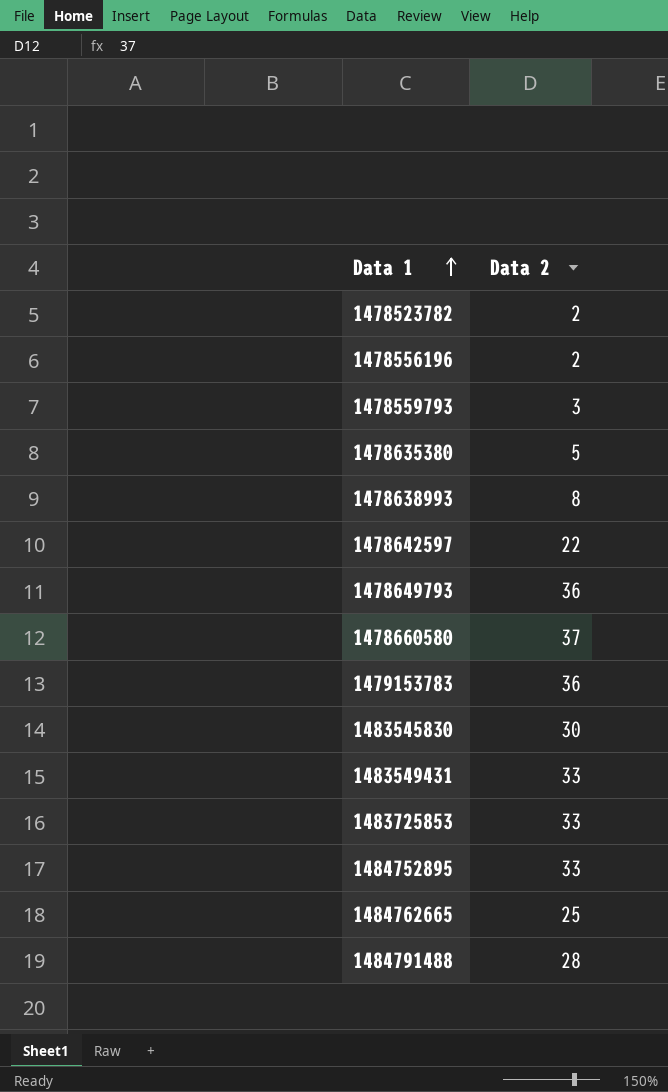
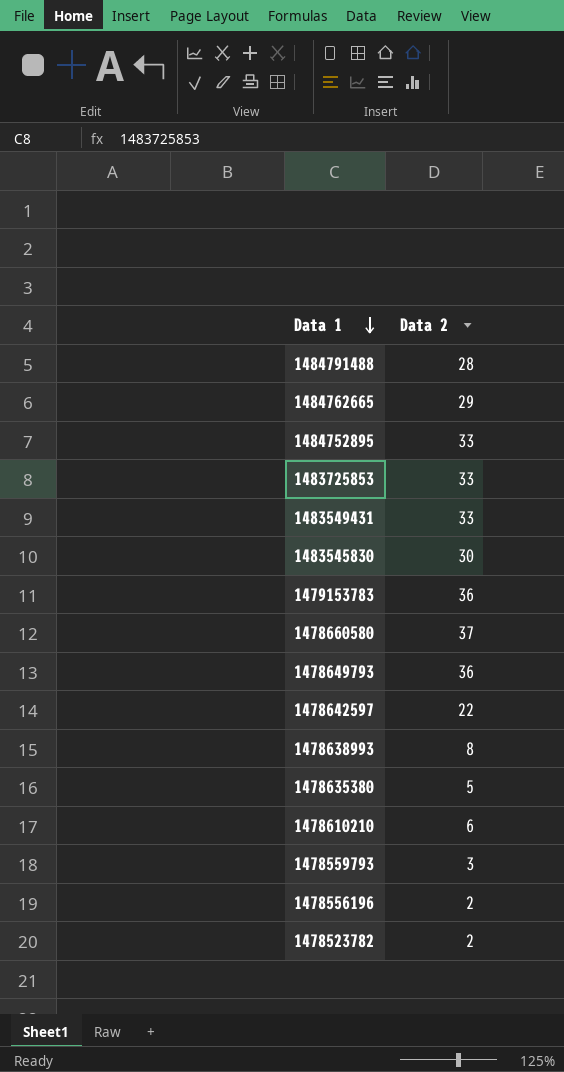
row order: Data 1 ascending -> Data 1 descending
1484762665 | Data 2: 25 -> 29
row 1478610210: none -> 6

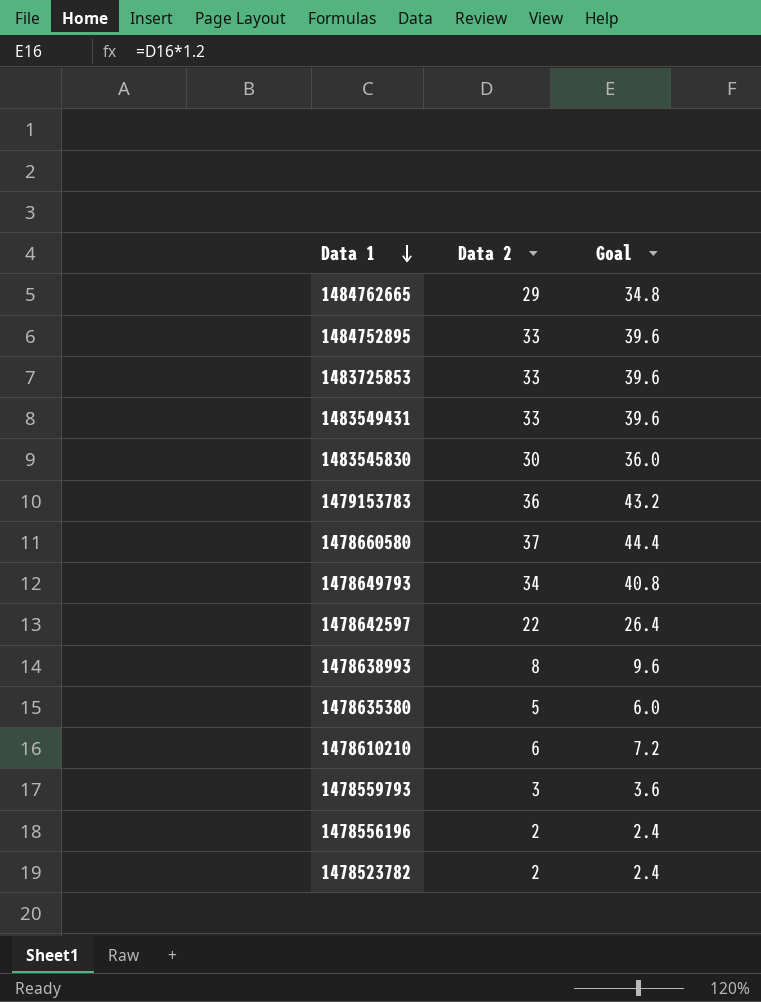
column Goal | formula: none -> [Data 2] * 1.2
row 1484791488: 28 -> none
1478649793 | Data 2: 36 -> 34

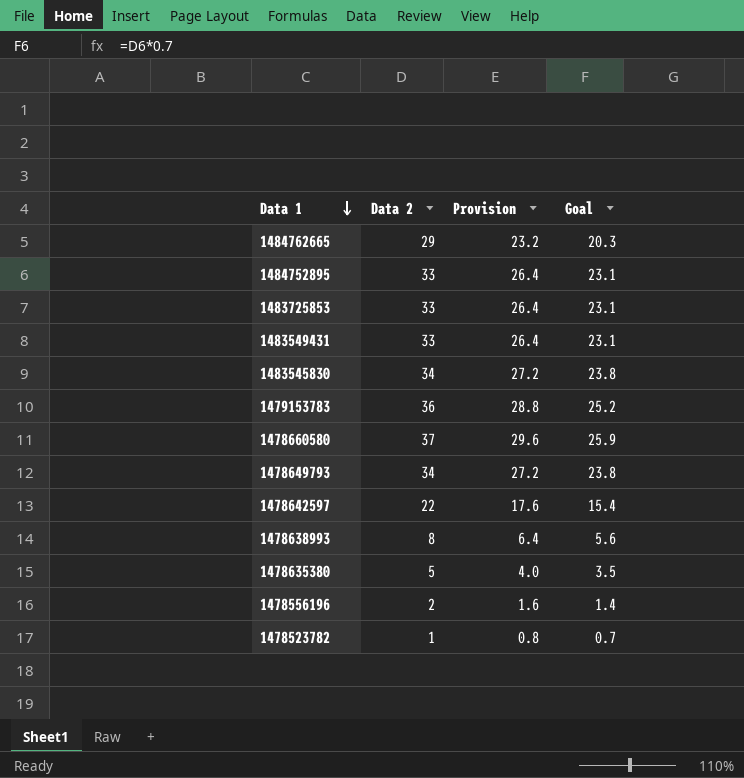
column Provision | formula: none -> [Data 2] * 0.8
column Goal | formula: [Data 2] * 1.2 -> [Data 2] * 0.7
row 1478610210: 6 | 7.2 -> none
row 1478559793: 3 | 3.6 -> none
1483545830 | Data 2: 30 -> 34
1478523782 | Data 2: 2 -> 1

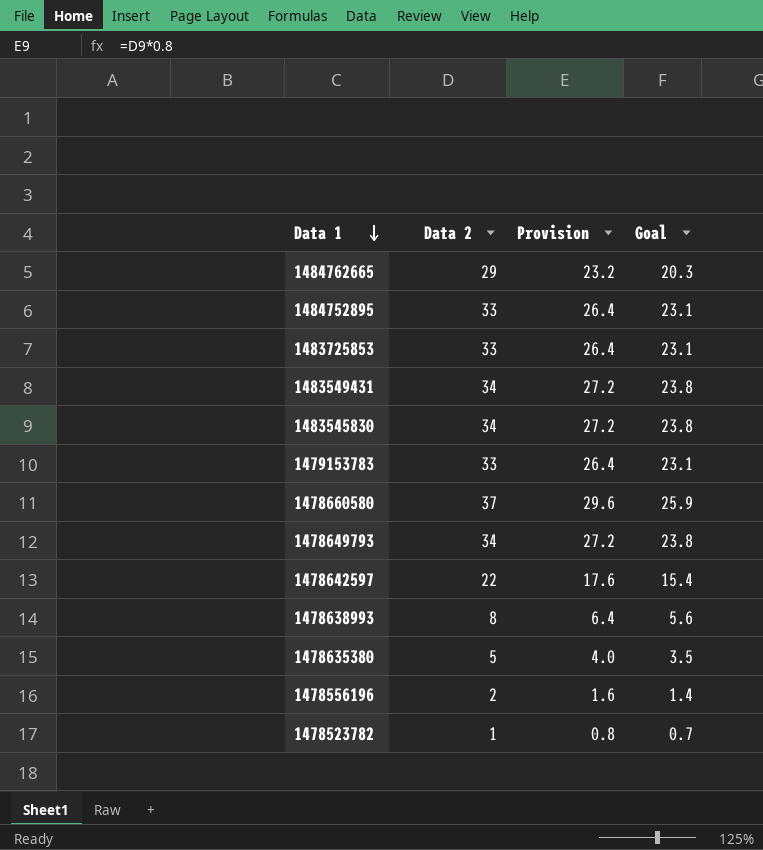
1483549431 | Data 2: 33 -> 34
1483549431 | Provision: 26.4 -> 27.2
1483549431 | Goal: 23.1 -> 23.8
1479153783 | Data 2: 36 -> 33
1479153783 | Provision: 28.8 -> 26.4
1479153783 | Goal: 25.2 -> 23.1

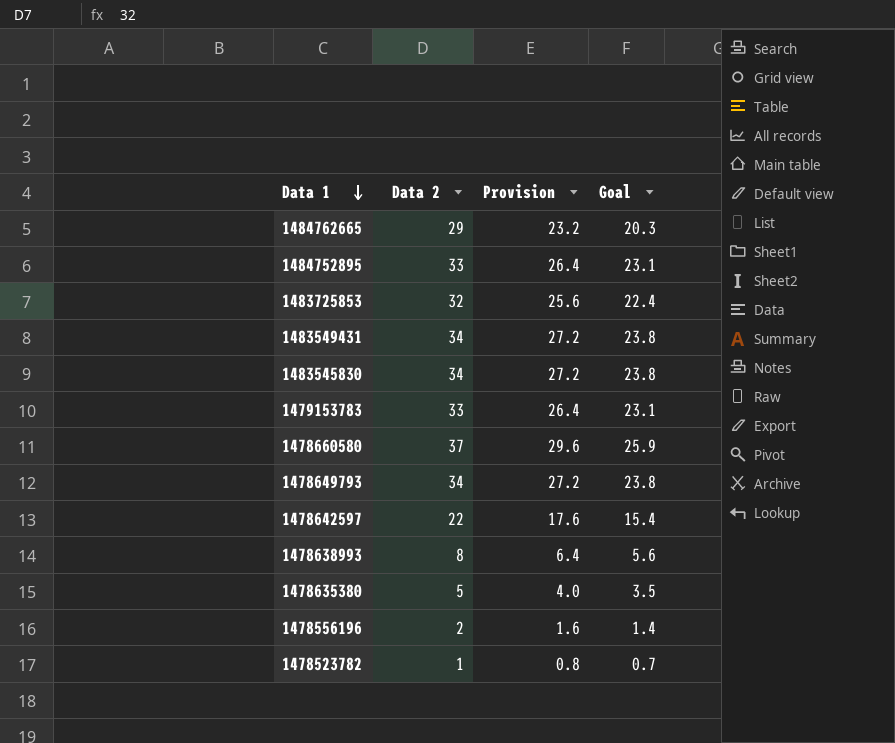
1483725853 | Data 2: 33 -> 32
1483725853 | Provision: 26.4 -> 25.6
1483725853 | Goal: 23.1 -> 22.4

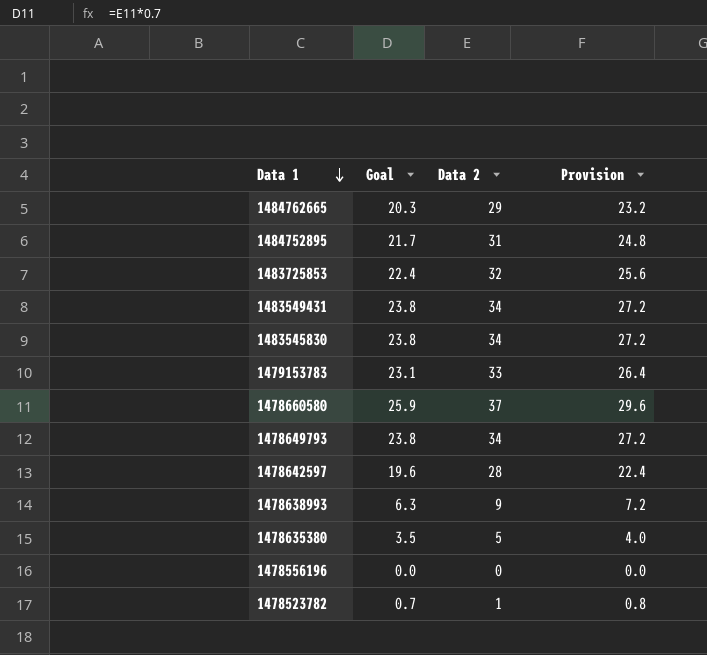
column Goal | position: 4 -> 2
1484752895 | Goal: 23.1 -> 21.7
1484752895 | Data 2: 33 -> 31
1484752895 | Provision: 26.4 -> 24.8
1478642597 | Goal: 15.4 -> 19.6
1478642597 | Data 2: 22 -> 28
1478642597 | Provision: 17.6 -> 22.4
1478638993 | Goal: 5.6 -> 6.3
1478638993 | Data 2: 8 -> 9
1478638993 | Provision: 6.4 -> 7.2
1478556196 | Goal: 1.4 -> 0.0
1478556196 | Data 2: 2 -> 0
1478556196 | Provision: 1.6 -> 0.0

